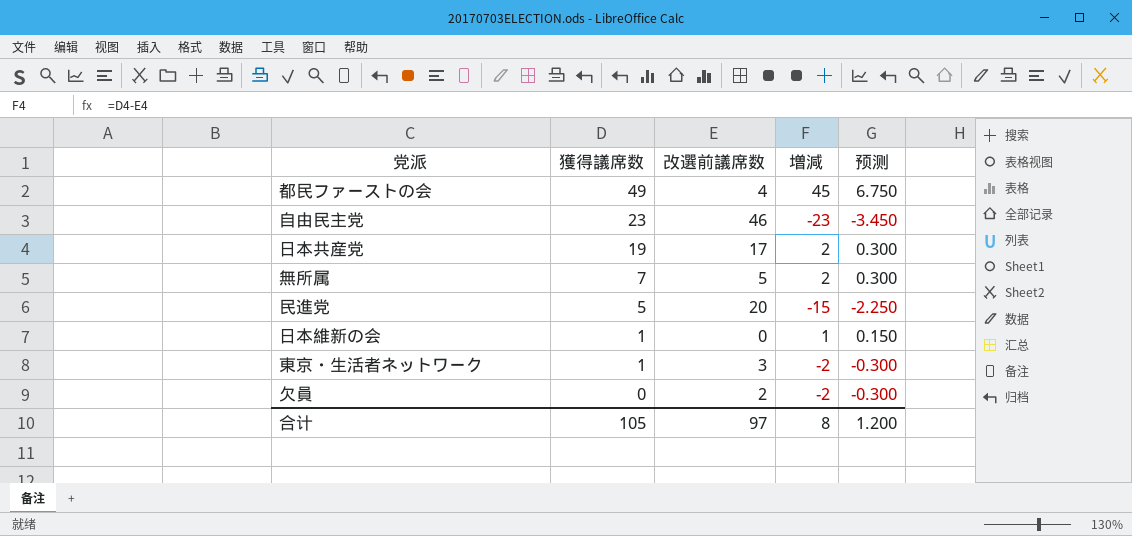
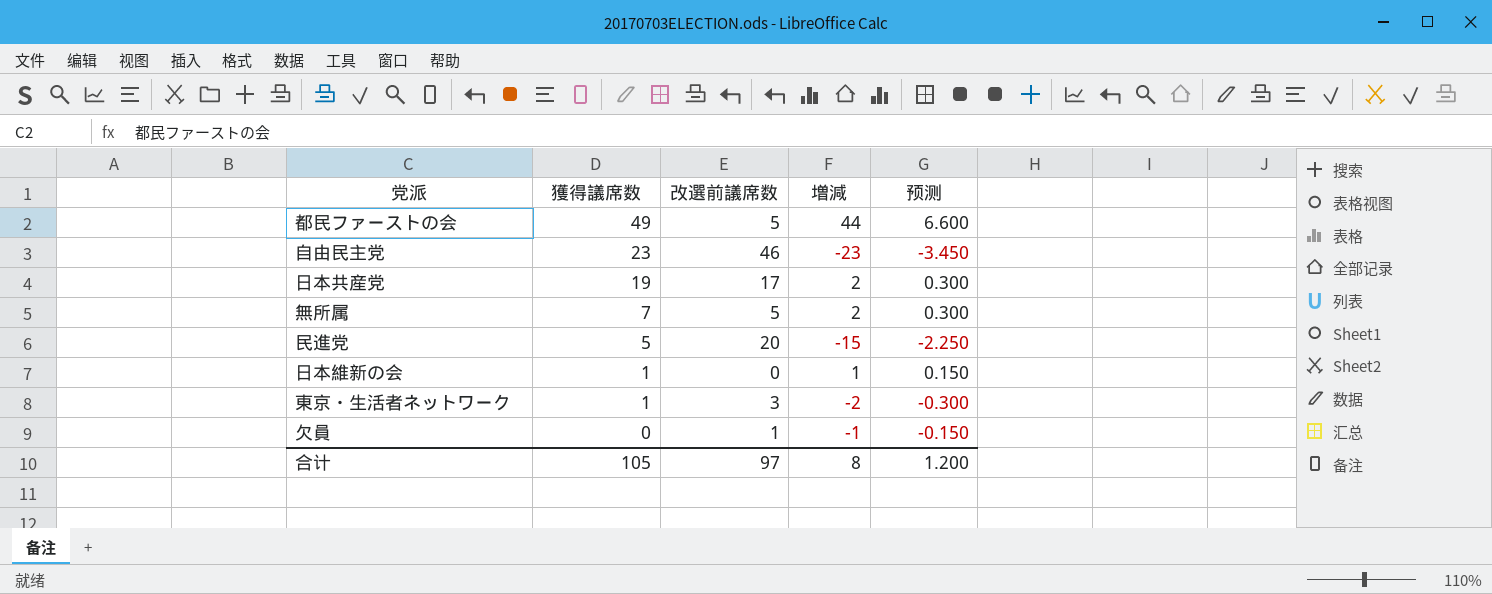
都民ファーストの会 | 改選前議席数: 4 -> 5
都民ファーストの会 | 増減: 45 -> 44
都民ファーストの会 | 预测: 6.750 -> 6.600
欠員 | 改選前議席数: 2 -> 1
欠員 | 増減: -2 -> -1
欠員 | 预测: -0.300 -> -0.150

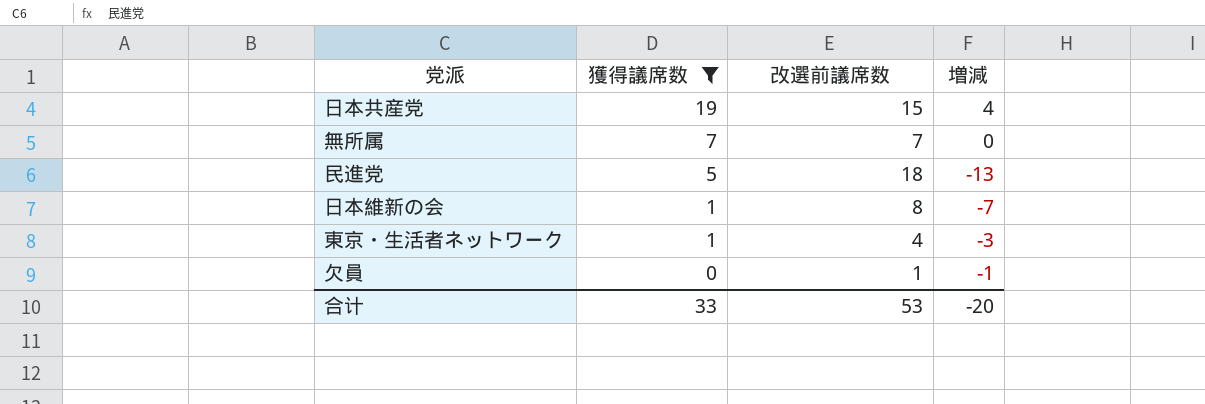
filter: none -> 獲得議席数 <= 19
column 预测 | formula: [増減] * 0.15 -> none
日本共産党 | 改選前議席数: 17 -> 15
日本共産党 | 増減: 2 -> 4
無所属 | 改選前議席数: 5 -> 7
無所属 | 増減: 2 -> 0
民進党 | 改選前議席数: 20 -> 18
民進党 | 増減: -15 -> -13
日本維新の会 | 改選前議席数: 0 -> 8
日本維新の会 | 増減: 1 -> -7
東京・生活者ネットワーク | 改選前議席数: 3 -> 4
東京・生活者ネットワーク | 増減: -2 -> -3
合计 | 獲得議席数: 105 -> 33
合计 | 改選前議席数: 97 -> 53
合计 | 増減: 8 -> -20

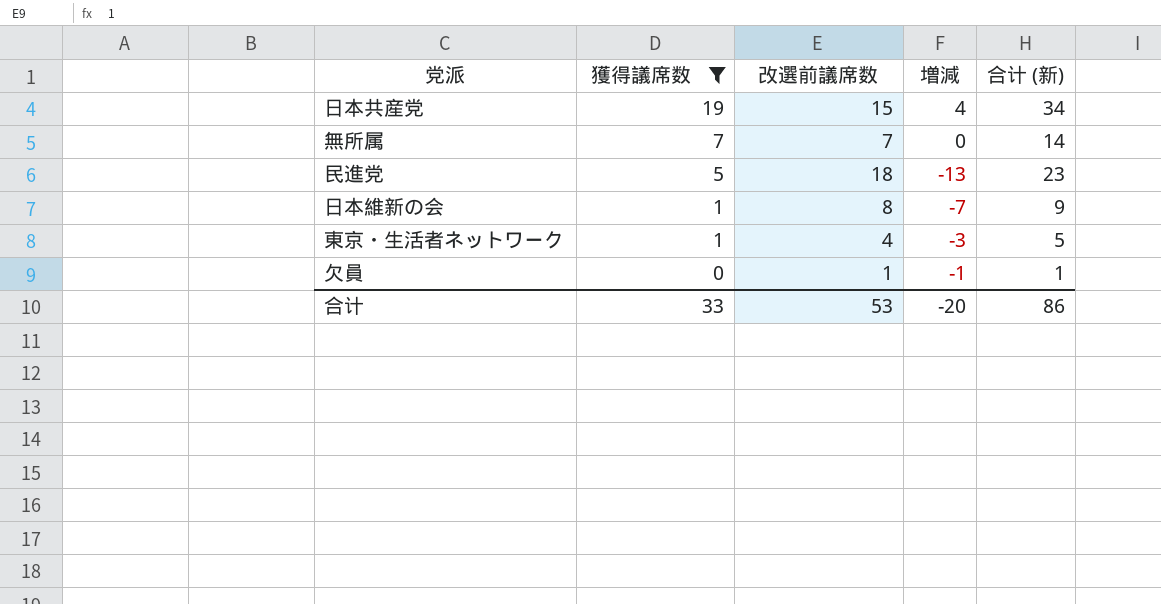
column 合计 (新) | formula: none -> [獲得議席数] + [改選前議席数]

